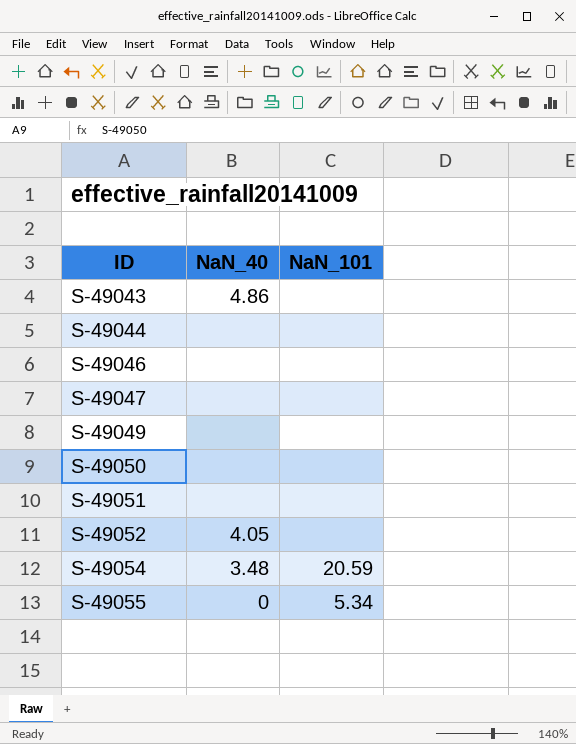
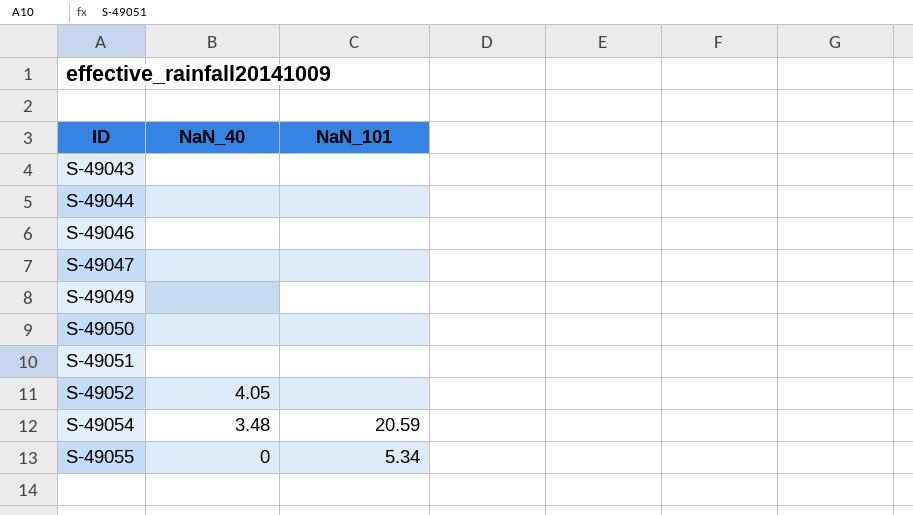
S-49043 | NaN_40: 4.86 -> none

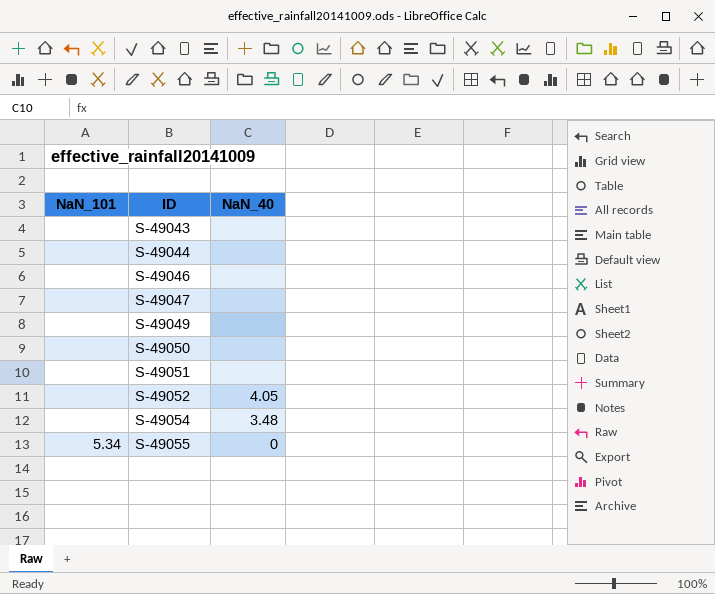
column NaN_101 | position: 3 -> 1
S-49054 | NaN_101: 20.59 -> none

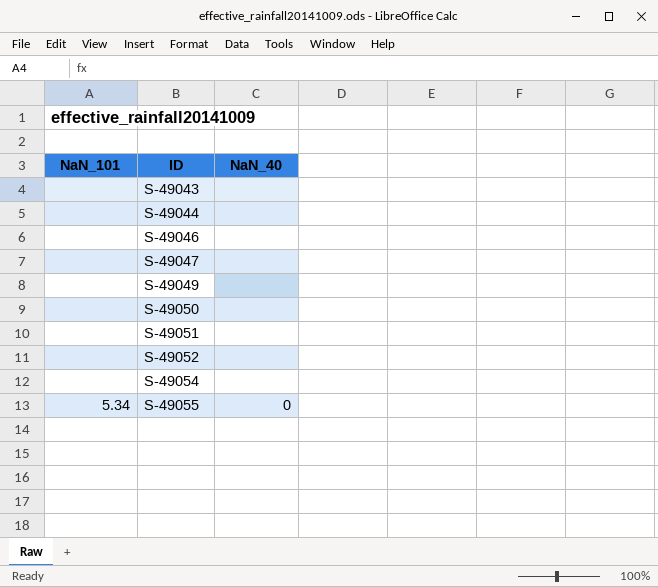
S-49052 | NaN_40: 4.05 -> none
S-49054 | NaN_40: 3.48 -> none

